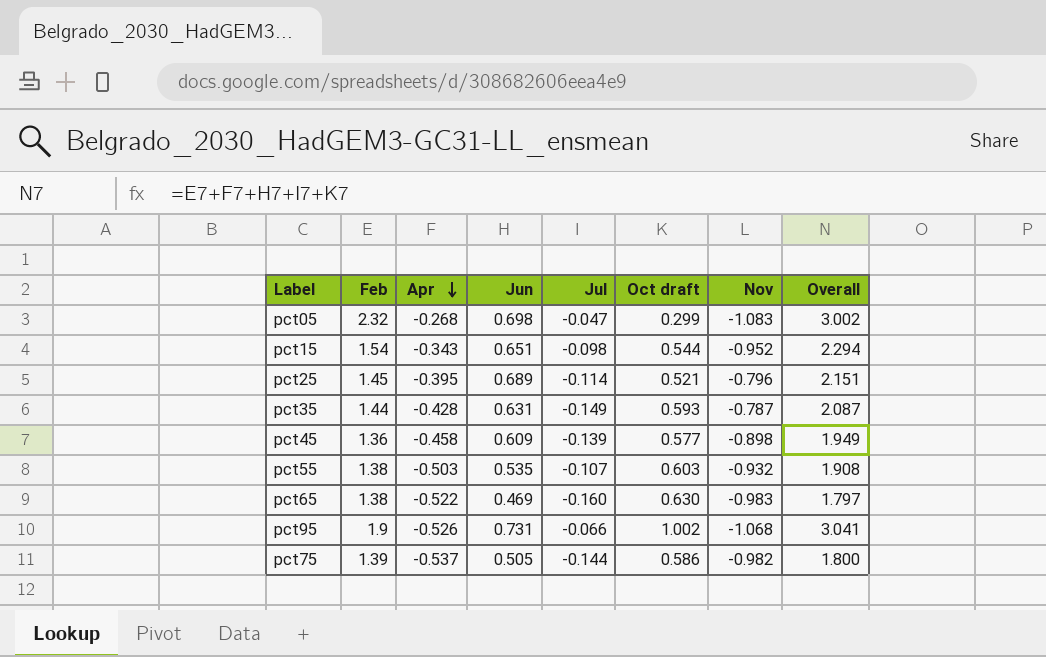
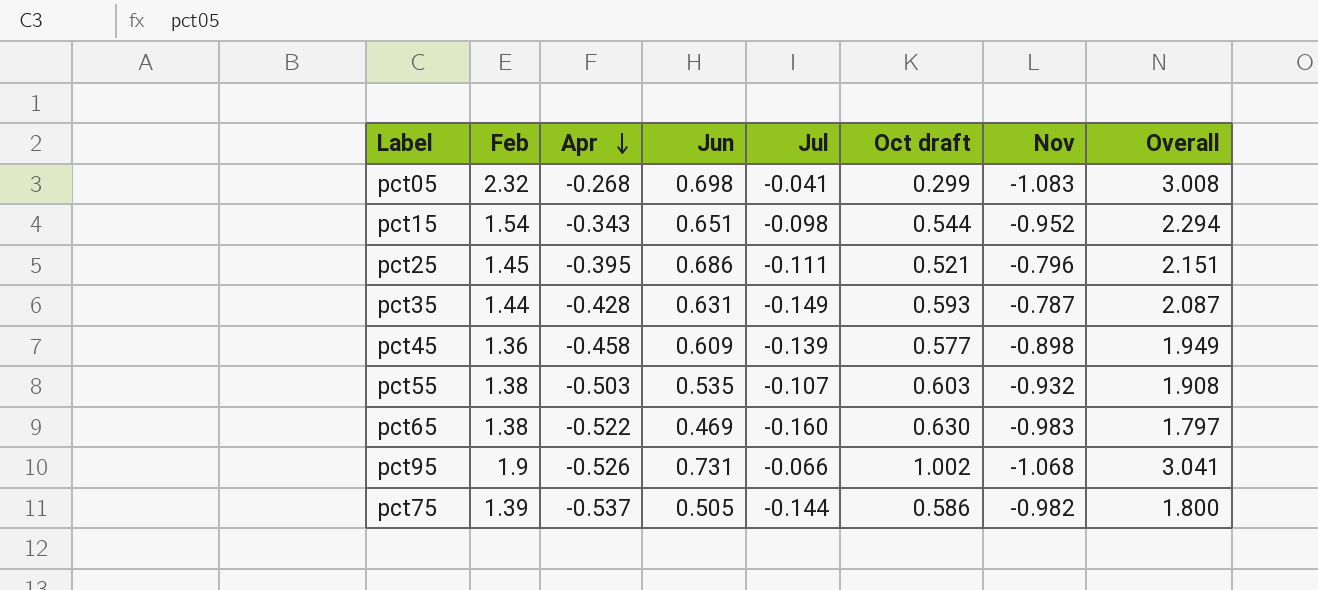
pct05 | Jul: -0.047 -> -0.041
pct05 | Overall: 3.002 -> 3.008
pct25 | Jun: 0.689 -> 0.686
pct25 | Jul: -0.114 -> -0.111

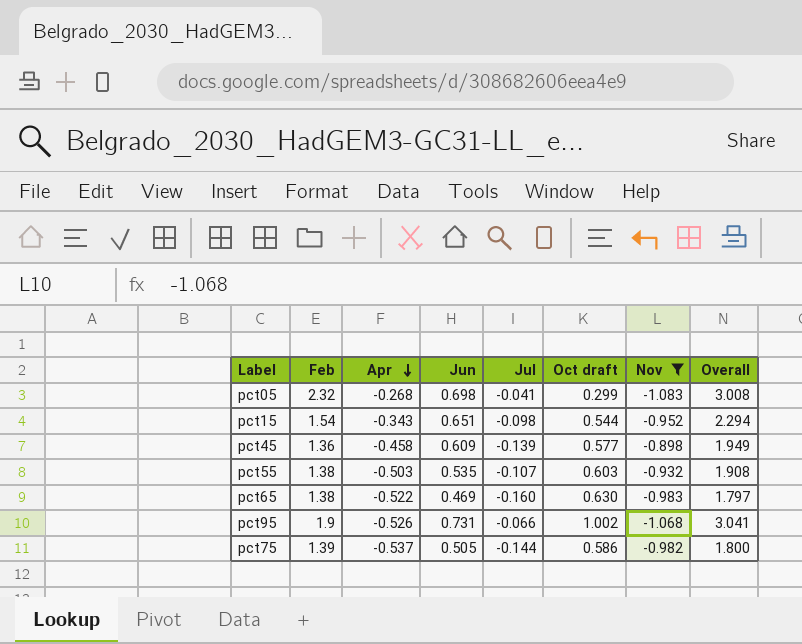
filter: none -> Nov <= -0.898

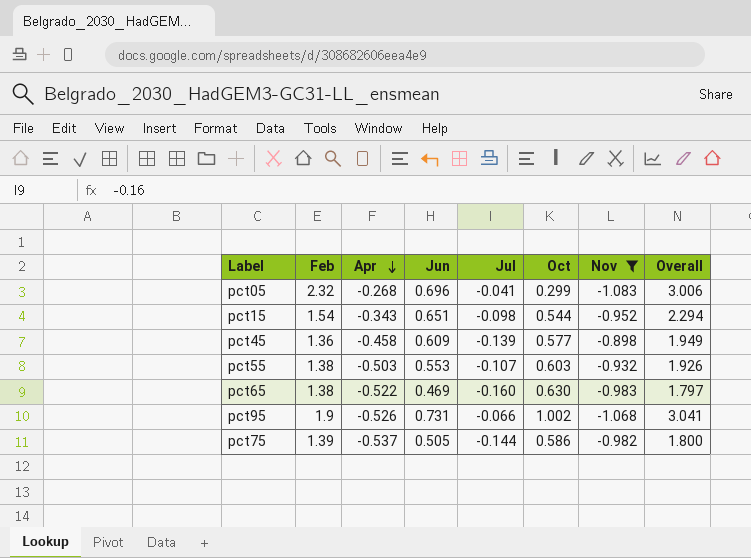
column name: Oct draft -> Oct
pct05 | Jun: 0.698 -> 0.696
pct05 | Overall: 3.008 -> 3.006
pct55 | Jun: 0.535 -> 0.553
pct55 | Overall: 1.908 -> 1.926

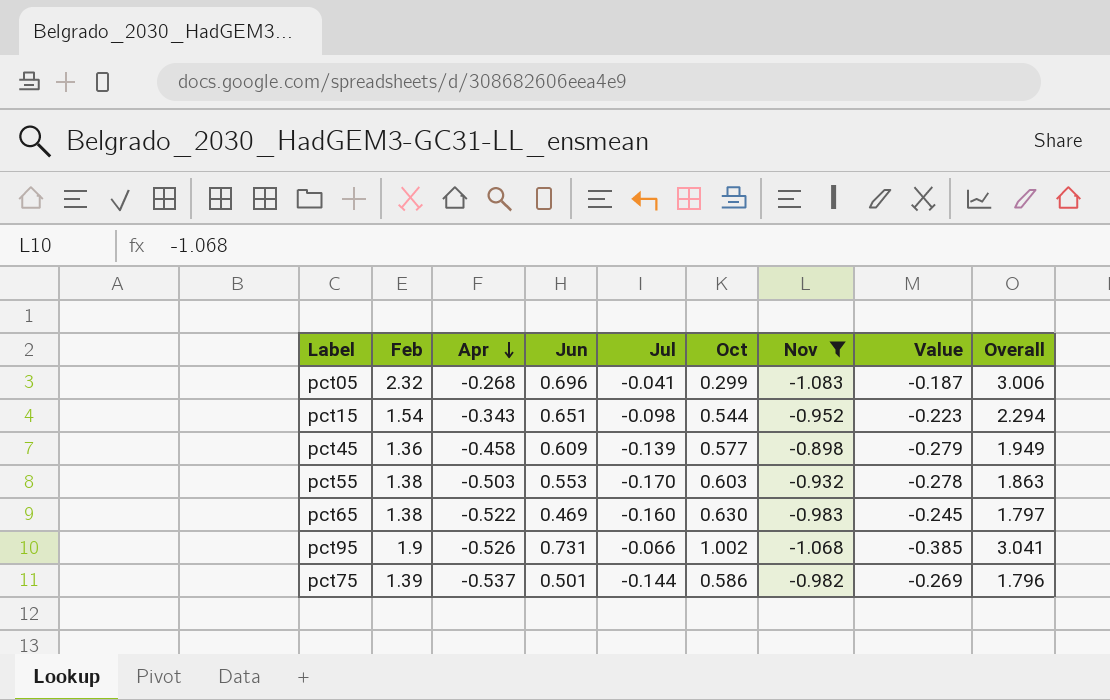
column Value | formula: none -> [Apr] * [Jun]
pct55 | Jul: -0.107 -> -0.170
pct55 | Overall: 1.926 -> 1.863
pct75 | Jun: 0.505 -> 0.501
pct75 | Overall: 1.800 -> 1.796

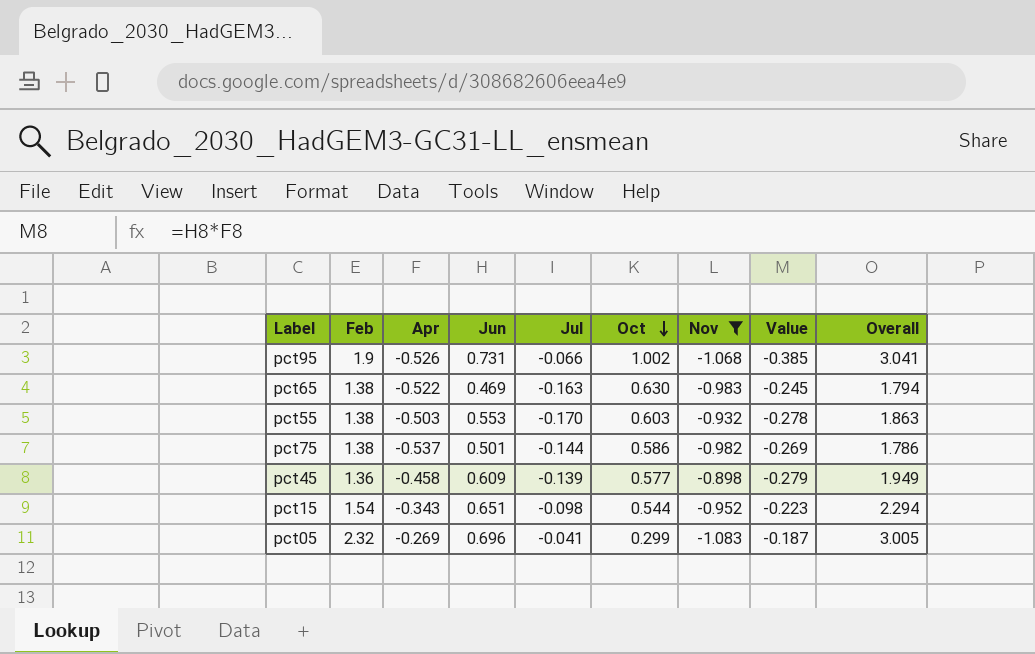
row order: Apr descending -> Oct descending
pct65 | Jul: -0.160 -> -0.163
pct65 | Overall: 1.797 -> 1.794
pct75 | Feb: 1.39 -> 1.38
pct75 | Overall: 1.796 -> 1.786
pct05 | Apr: -0.268 -> -0.269
pct05 | Overall: 3.006 -> 3.005

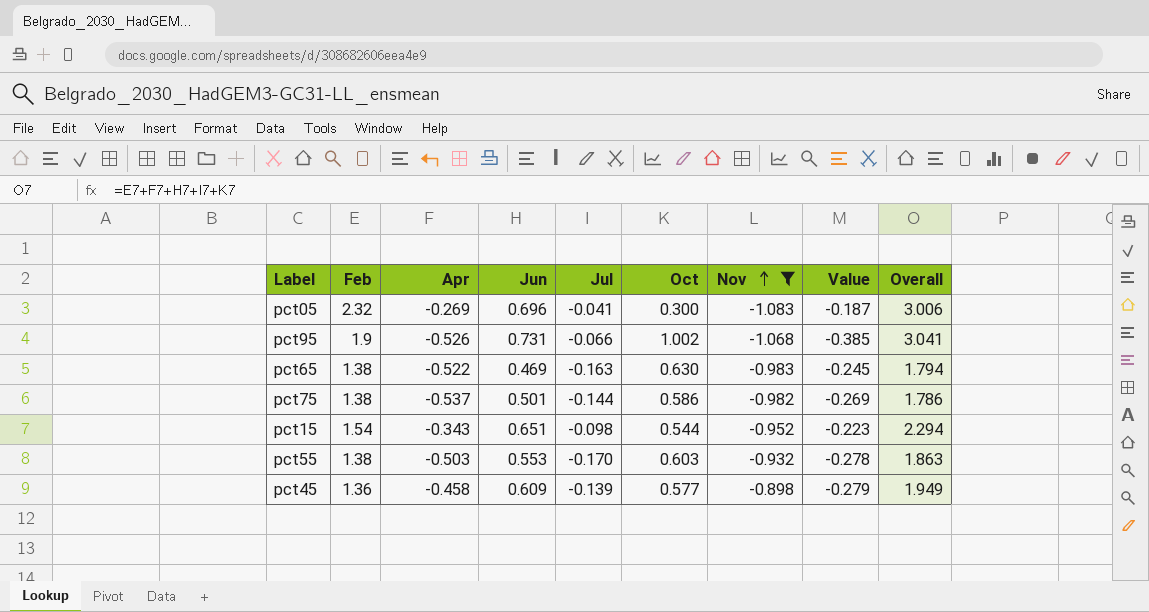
row order: Oct descending -> Nov ascending
pct05 | Oct: 0.299 -> 0.300
pct05 | Overall: 3.005 -> 3.006

